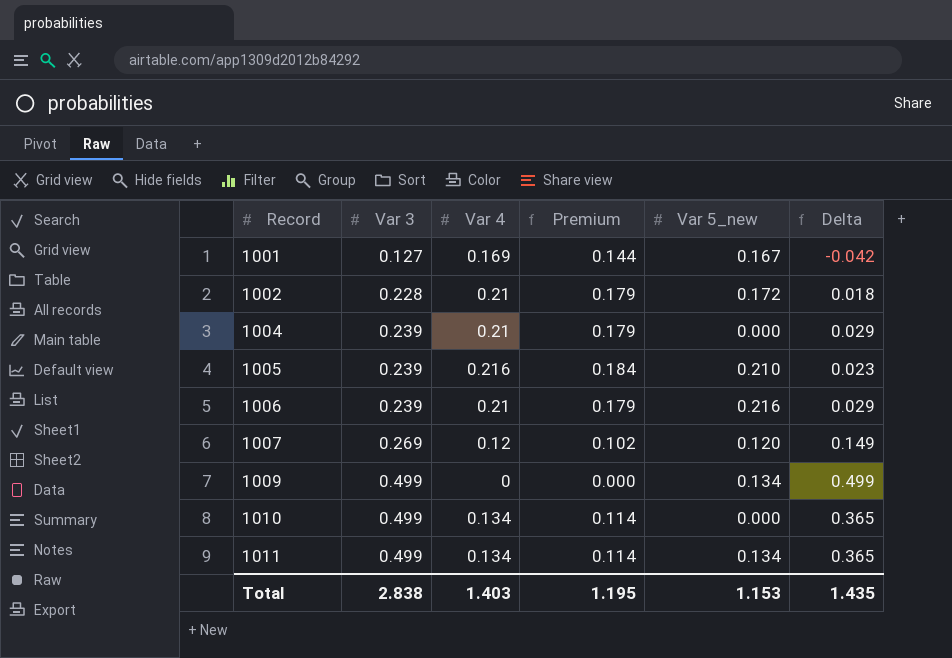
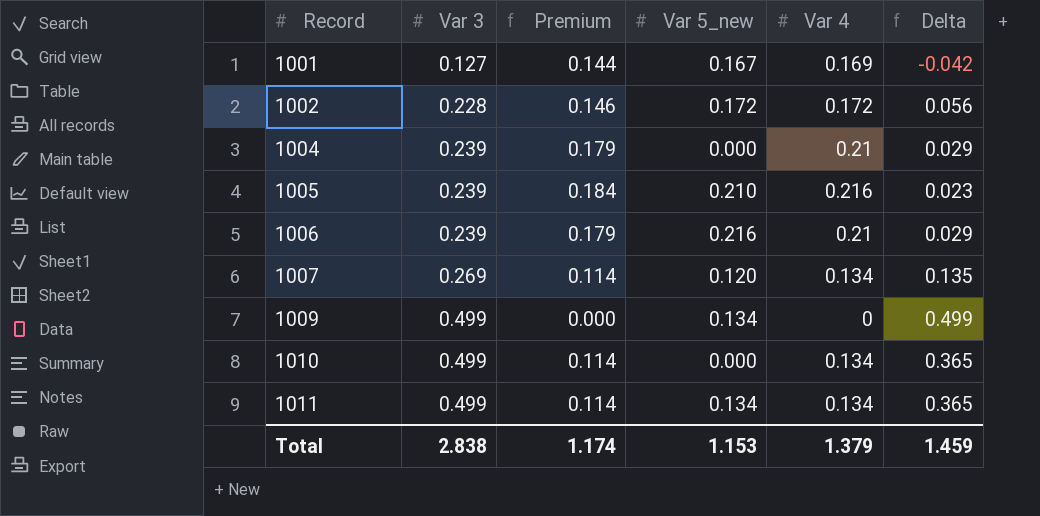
column Var 4 | position: 3 -> 5
1002 | Premium: 0.179 -> 0.146
1002 | Var 4: 0.21 -> 0.172
1002 | Delta: 0.018 -> 0.056
1007 | Premium: 0.102 -> 0.114
1007 | Var 4: 0.12 -> 0.134
1007 | Delta: 0.149 -> 0.135
Total | Premium: 1.195 -> 1.174
Total | Var 4: 1.403 -> 1.379
Total | Delta: 1.435 -> 1.459

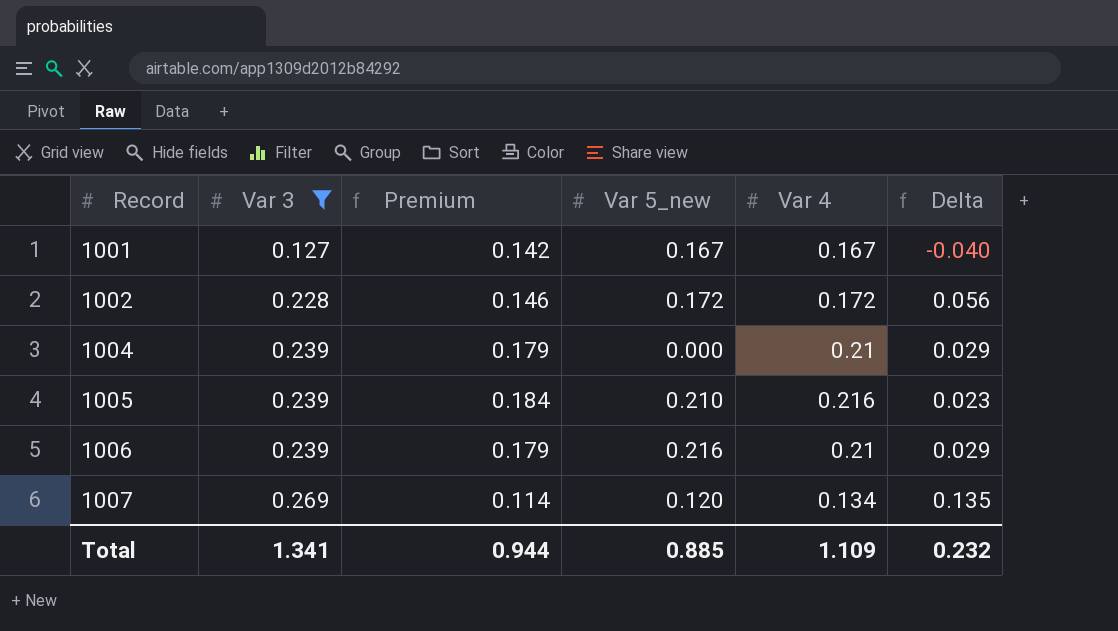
filter: none -> Var 3 != 0.499
1001 | Premium: 0.144 -> 0.142
1001 | Var 4: 0.169 -> 0.167
1001 | Delta: -0.042 -> -0.040
Total | Var 3: 2.838 -> 1.341
Total | Premium: 1.174 -> 0.944
Total | Var 5_new: 1.153 -> 0.885
Total | Var 4: 1.379 -> 1.109
Total | Delta: 1.459 -> 0.232

